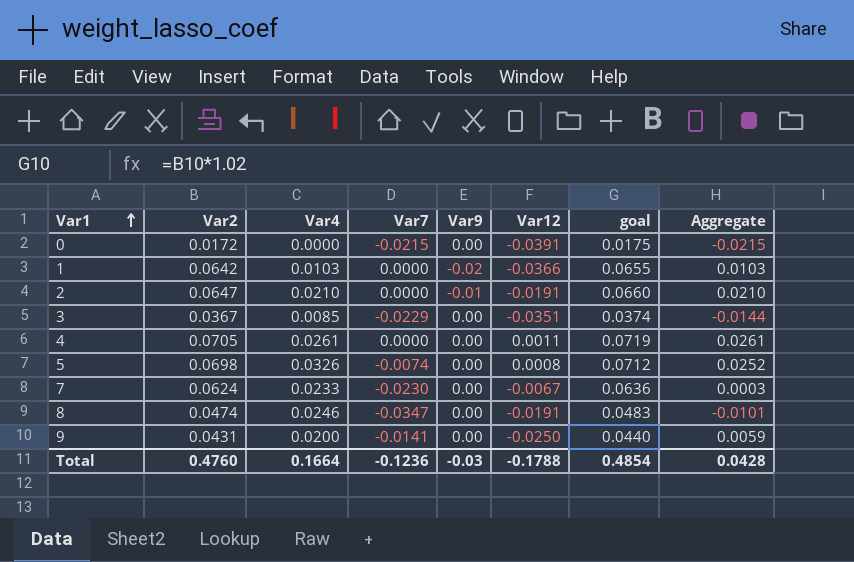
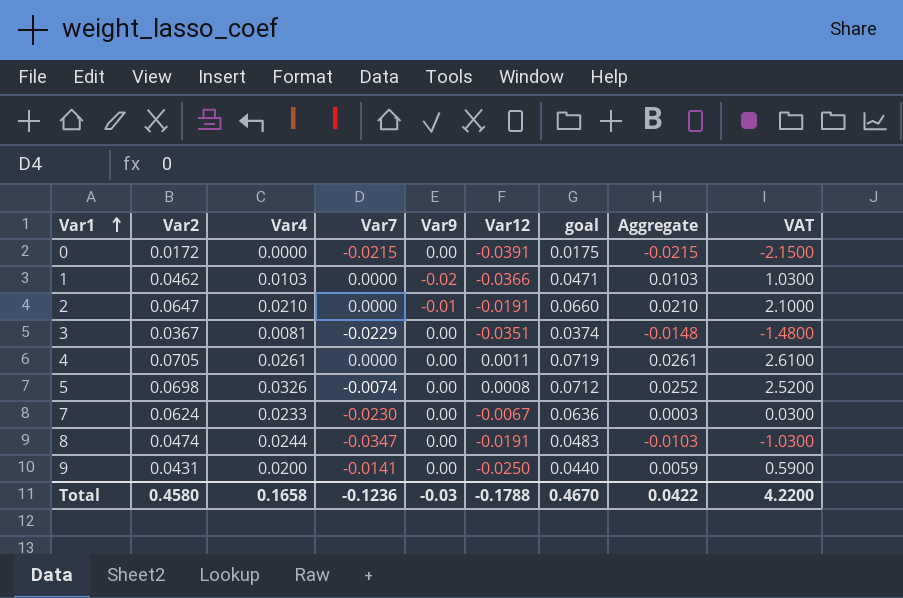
column VAT | formula: none -> [Aggregate] * 100
1 | Var2: 0.0642 -> 0.0462
1 | goal: 0.0655 -> 0.0471
3 | Var4: 0.0085 -> 0.0081
3 | Aggregate: -0.0144 -> -0.0148
8 | Var4: 0.0246 -> 0.0244
8 | Aggregate: -0.0101 -> -0.0103
Total | Var2: 0.4760 -> 0.4580
Total | Var4: 0.1664 -> 0.1658
Total | goal: 0.4854 -> 0.4670
Total | Aggregate: 0.0428 -> 0.0422

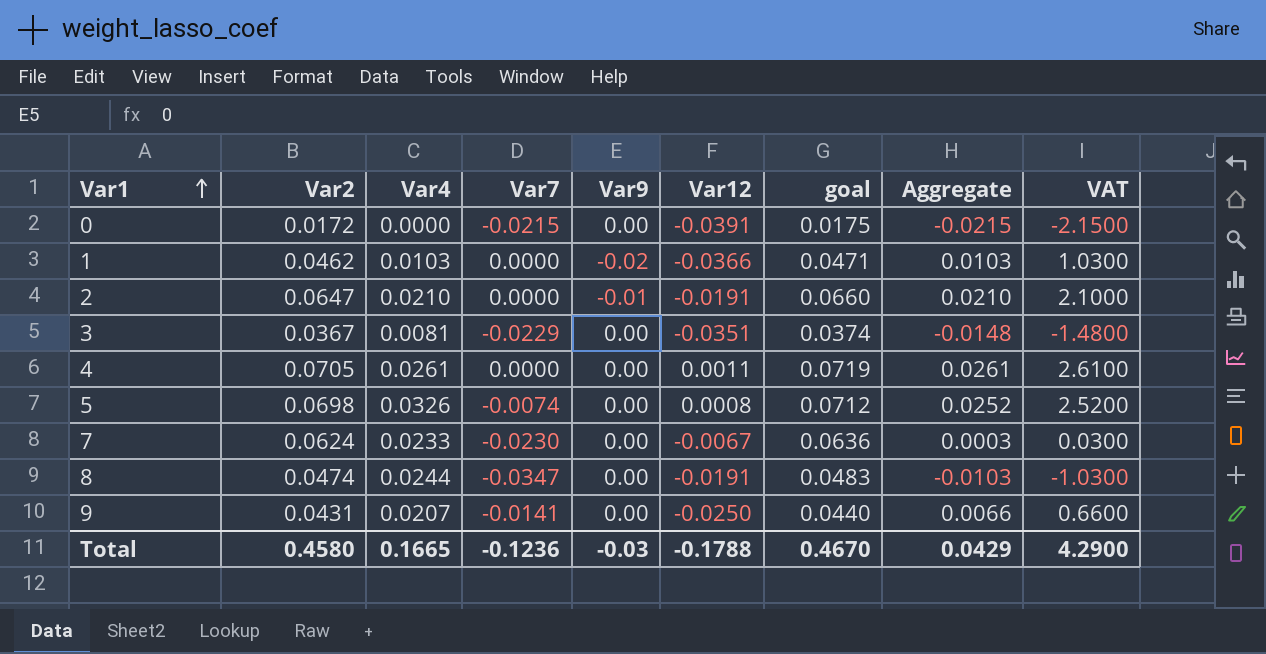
9 | Var4: 0.0200 -> 0.0207
9 | Aggregate: 0.0059 -> 0.0066
9 | VAT: 0.5900 -> 0.6600
Total | Var4: 0.1658 -> 0.1665
Total | Aggregate: 0.0422 -> 0.0429
Total | VAT: 4.2200 -> 4.2900

